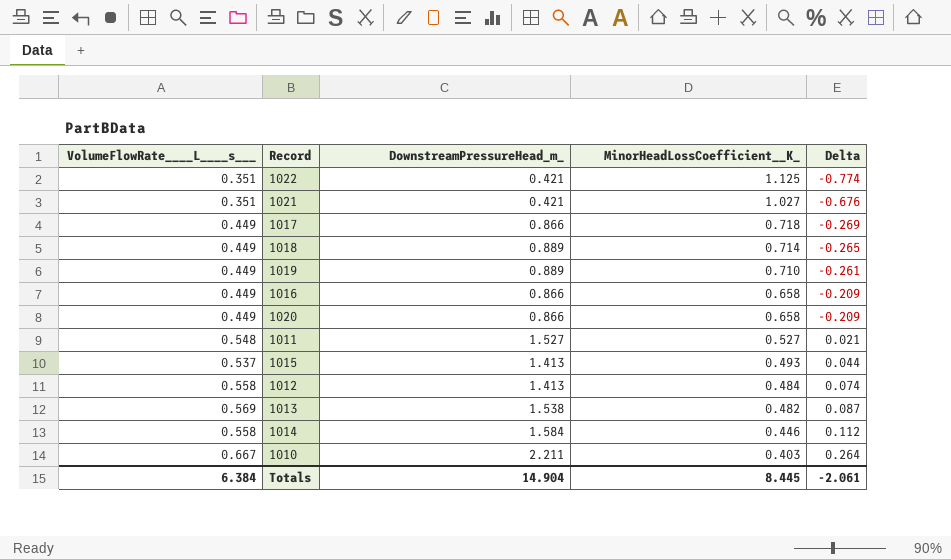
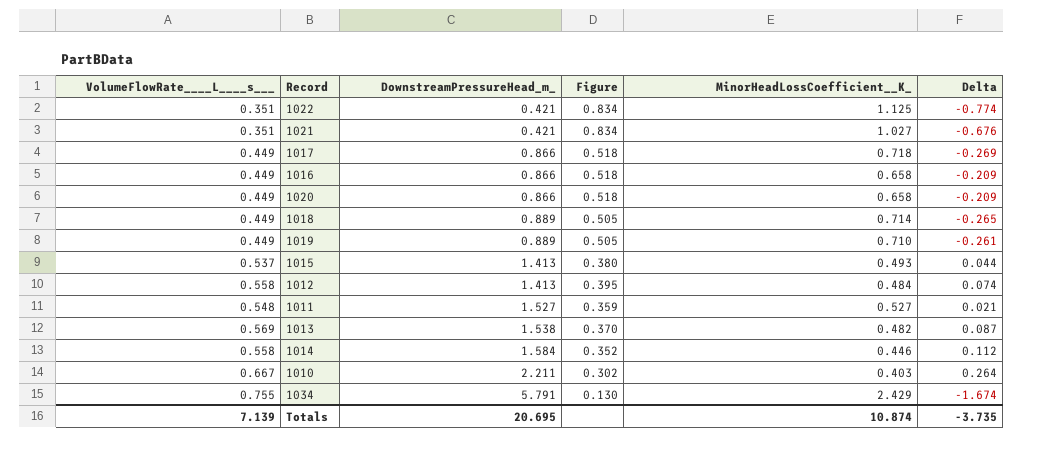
row order: MinorHeadLossCoefficient__K_ descending -> DownstreamPressureHead_m_ ascending
column Figure | formula: none -> [VolumeFlowRate____L____s___] / [DownstreamPressureHead_m_]
row 1034: none -> 0.755 | 5.791 | 0.130 | 2.429 | -1.674
Totals | VolumeFlowRate____L____s___: 6.384 -> 7.139
Totals | DownstreamPressureHead_m_: 14.904 -> 20.695
Totals | MinorHeadLossCoefficient__K_: 8.445 -> 10.874
Totals | Delta: -2.061 -> -3.735

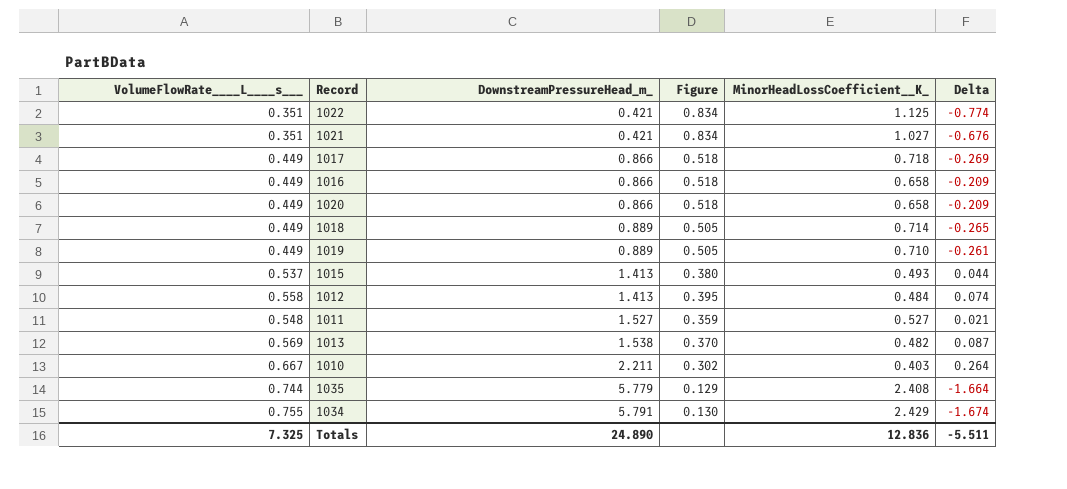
row 1014: 0.558 | 1.584 | 0.352 | 0.446 | 0.112 -> none
row 1035: none -> 0.744 | 5.779 | 0.129 | 2.408 | -1.664
Totals | VolumeFlowRate____L____s___: 7.139 -> 7.325
Totals | DownstreamPressureHead_m_: 20.695 -> 24.890
Totals | MinorHeadLossCoefficient__K_: 10.874 -> 12.836
Totals | Delta: -3.735 -> -5.511

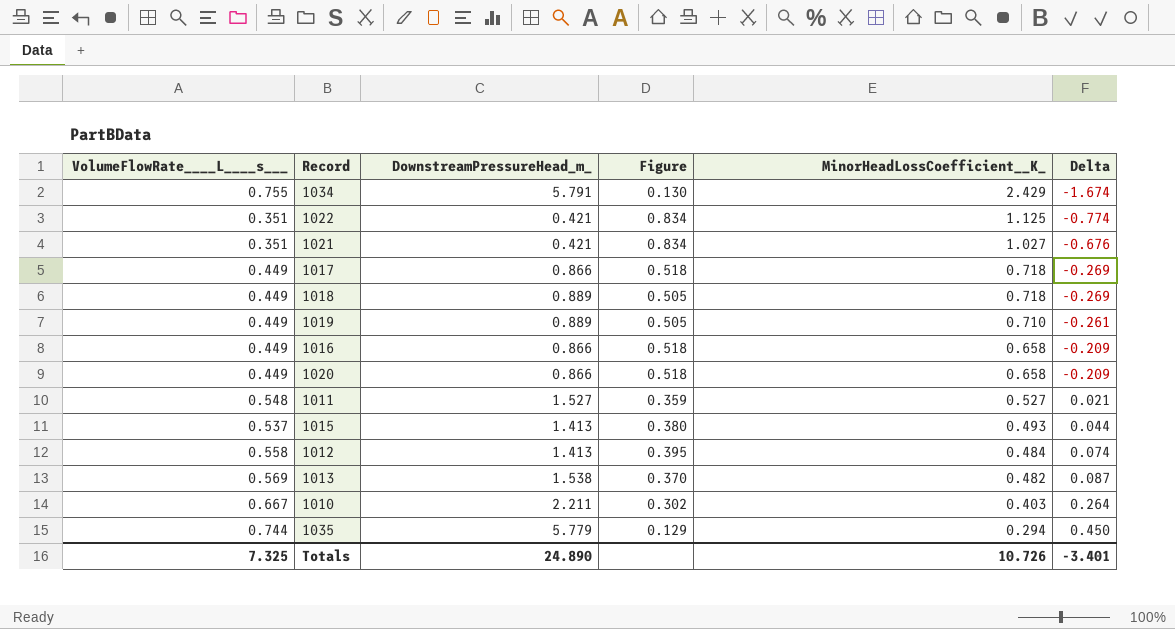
row order: DownstreamPressureHead_m_ ascending -> MinorHeadLossCoefficient__K_ descending
1018 | MinorHeadLossCoefficient__K_: 0.714 -> 0.718
1018 | Delta: -0.265 -> -0.269
1035 | MinorHeadLossCoefficient__K_: 2.408 -> 0.294
1035 | Delta: -1.664 -> 0.450
Totals | MinorHeadLossCoefficient__K_: 12.836 -> 10.726
Totals | Delta: -5.511 -> -3.401

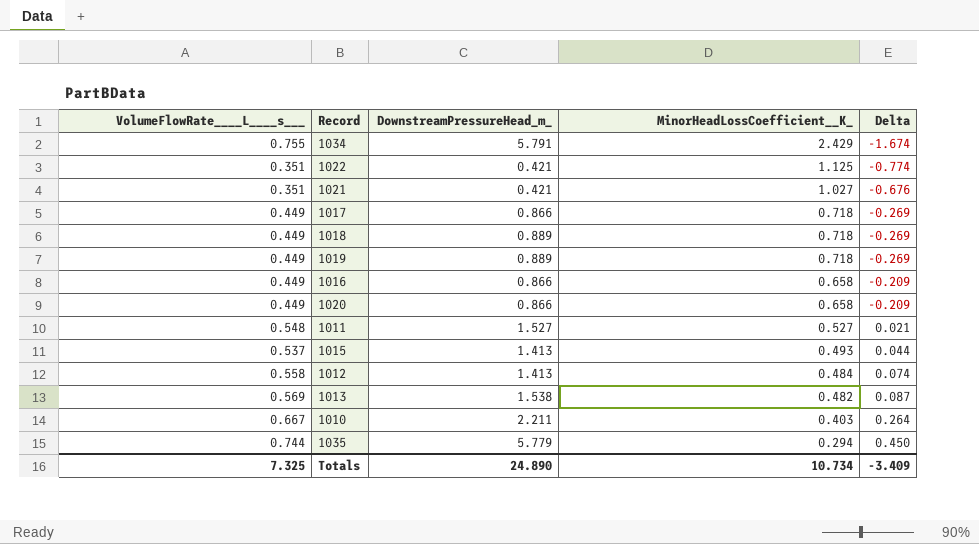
column Figure | formula: [VolumeFlowRate____L____s___] / [DownstreamPressureHead_m_] -> none
1019 | MinorHeadLossCoefficient__K_: 0.710 -> 0.718
1019 | Delta: -0.261 -> -0.269
Totals | MinorHeadLossCoefficient__K_: 10.726 -> 10.734
Totals | Delta: -3.401 -> -3.409

